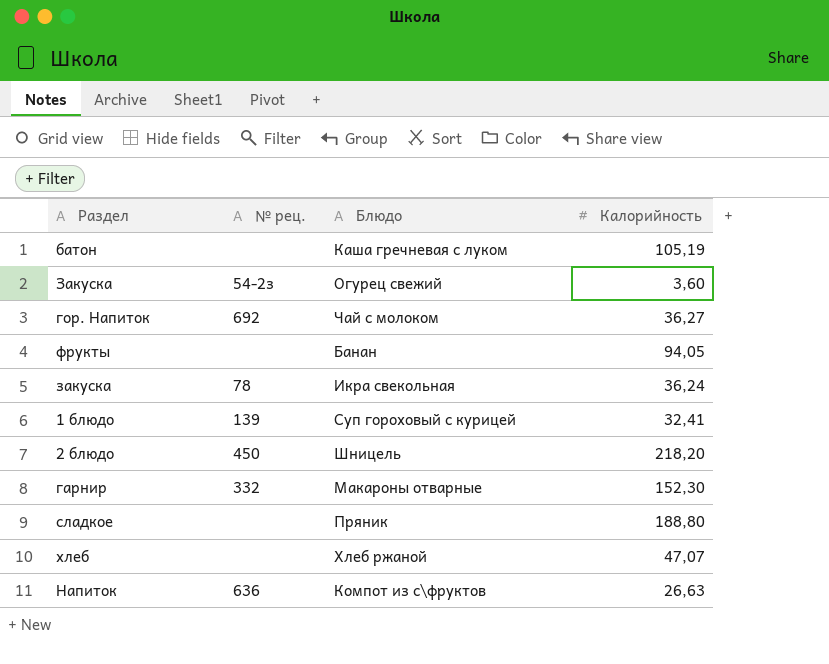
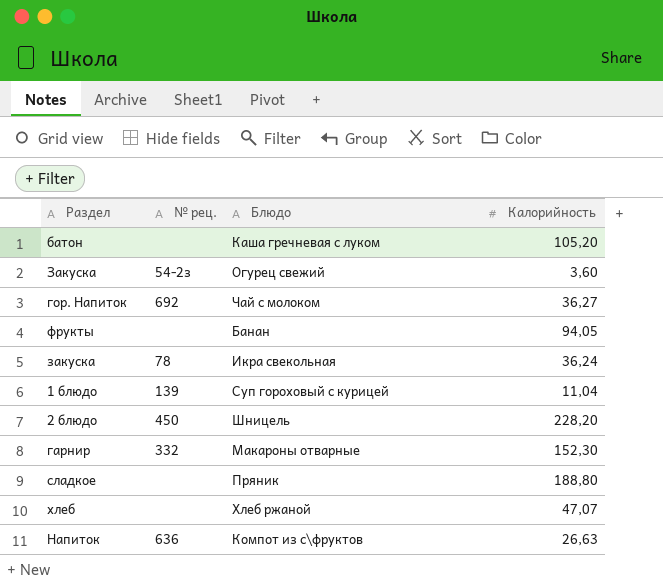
батон | Калорийность: 105,19 -> 105,20
1 блюдо | Калорийность: 32,41 -> 11,04
2 блюдо | Калорийность: 218,20 -> 228,20

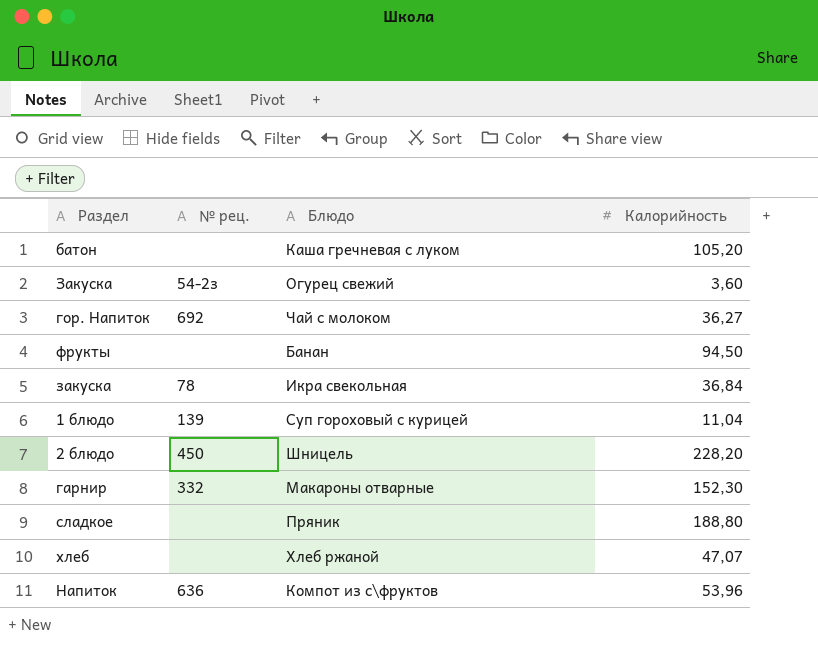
фрукты | Калорийность: 94,05 -> 94,50
закуска | Калорийность: 36,24 -> 36,84
Напиток | Калорийность: 26,63 -> 53,96

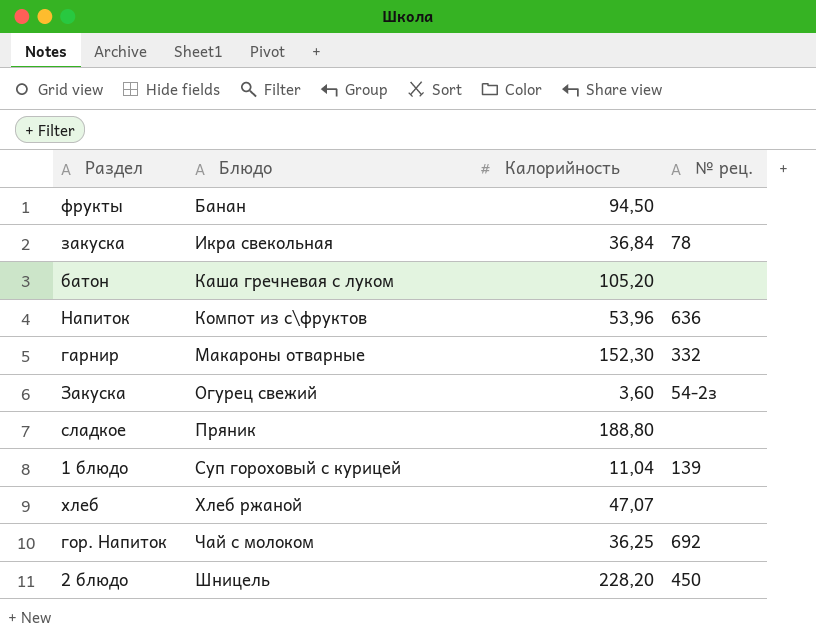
row order: none -> Блюдо ascending
column № рец. | position: 2 -> 4
гор. Напиток | Калорийность: 36,27 -> 36,25

